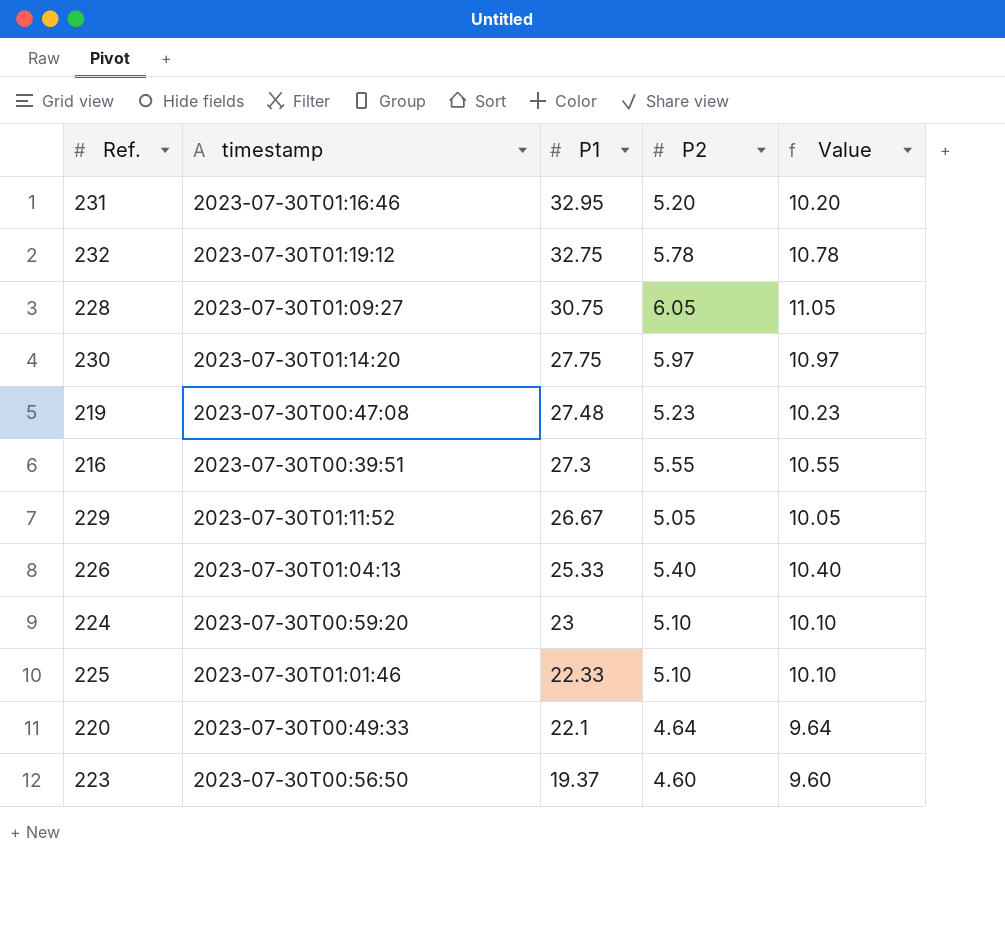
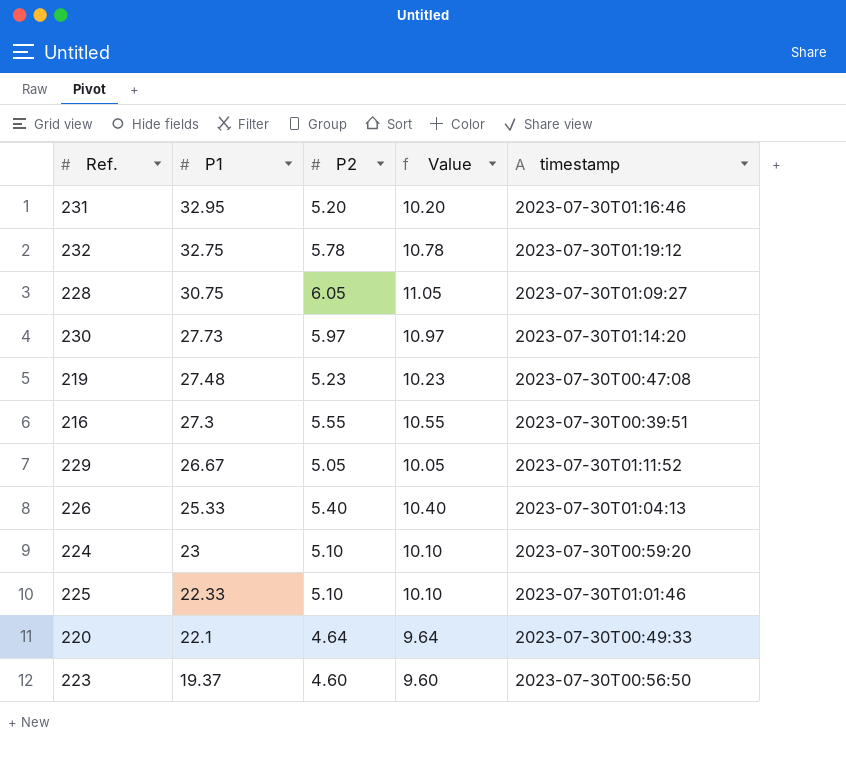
column timestamp | position: 2 -> 5
230 | P1: 27.75 -> 27.73

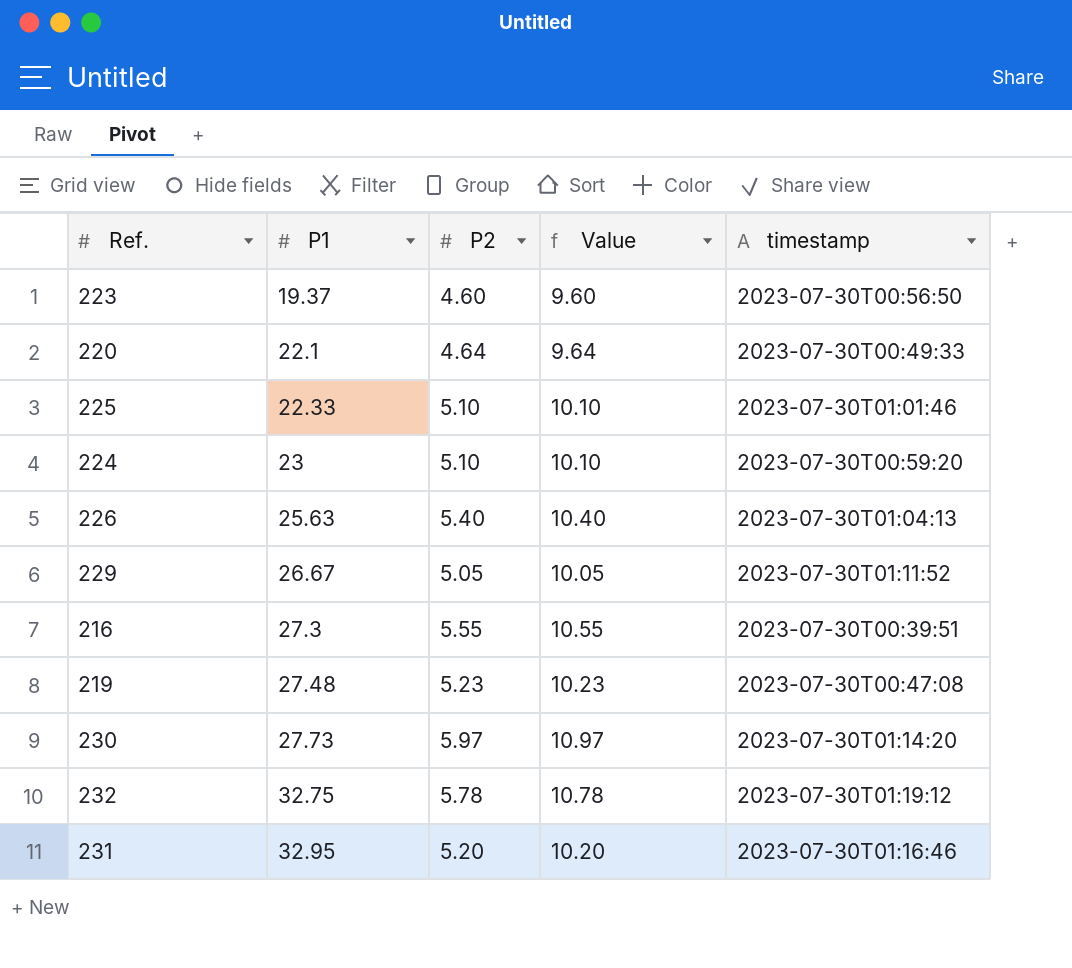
row order: P1 descending -> P1 ascending
row 228: 30.75 | 6.05 | 11.05 | 2023-07-30T01:09:27 -> none
226 | P1: 25.33 -> 25.63

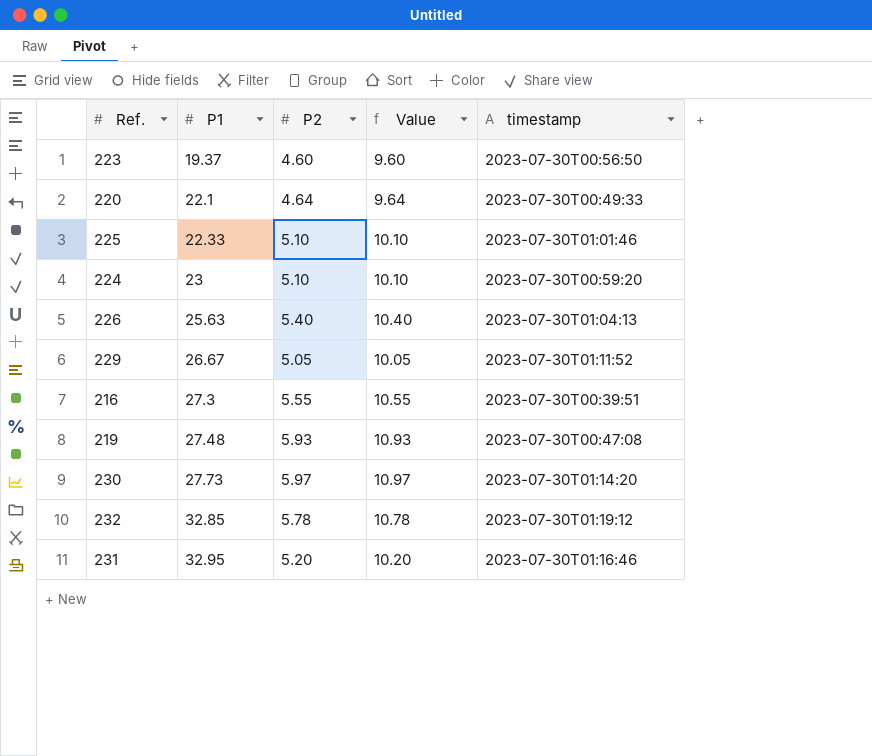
219 | P2: 5.23 -> 5.93
219 | Value: 10.23 -> 10.93
232 | P1: 32.75 -> 32.85

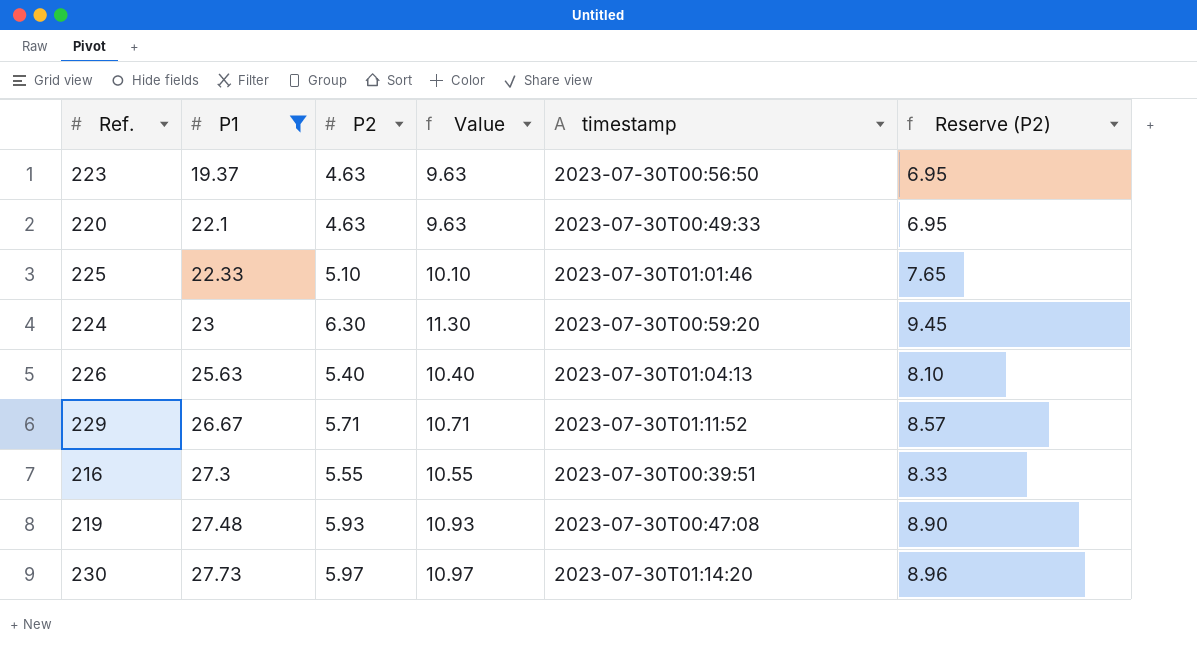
filter: none -> P1 <= 27.73
column Reserve (P2) | formula: none -> [P2] * 1.5
223 | P2: 4.60 -> 4.63
223 | Value: 9.60 -> 9.63
220 | P2: 4.64 -> 4.63
220 | Value: 9.64 -> 9.63
224 | P2: 5.10 -> 6.30
224 | Value: 10.10 -> 11.30
229 | P2: 5.05 -> 5.71
229 | Value: 10.05 -> 10.71

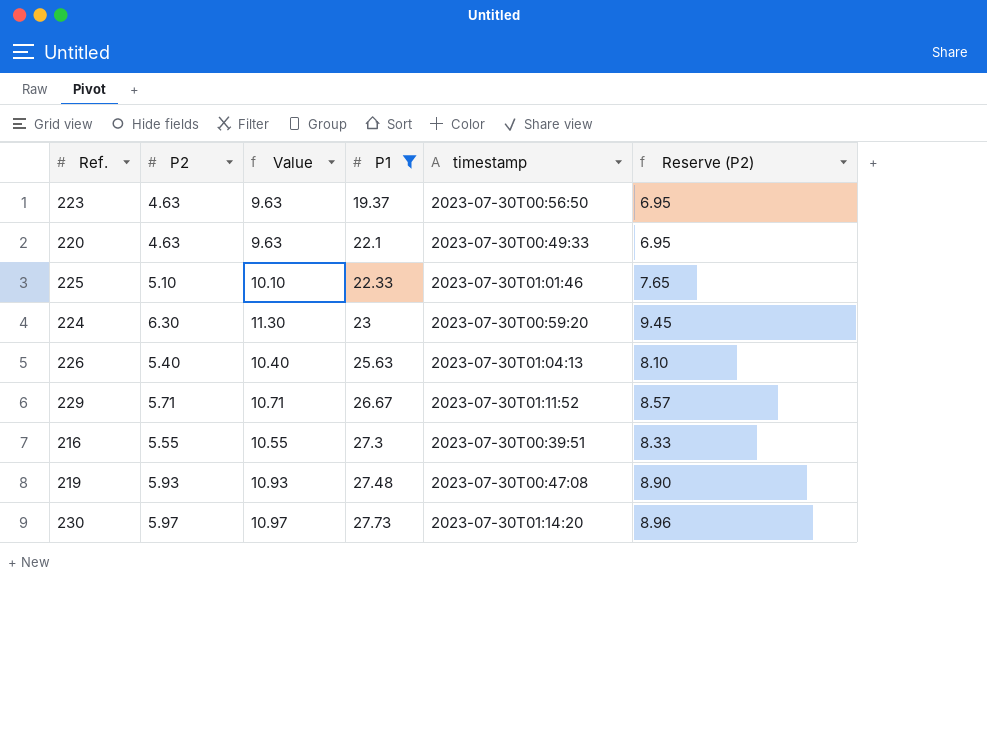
column P1 | position: 2 -> 4

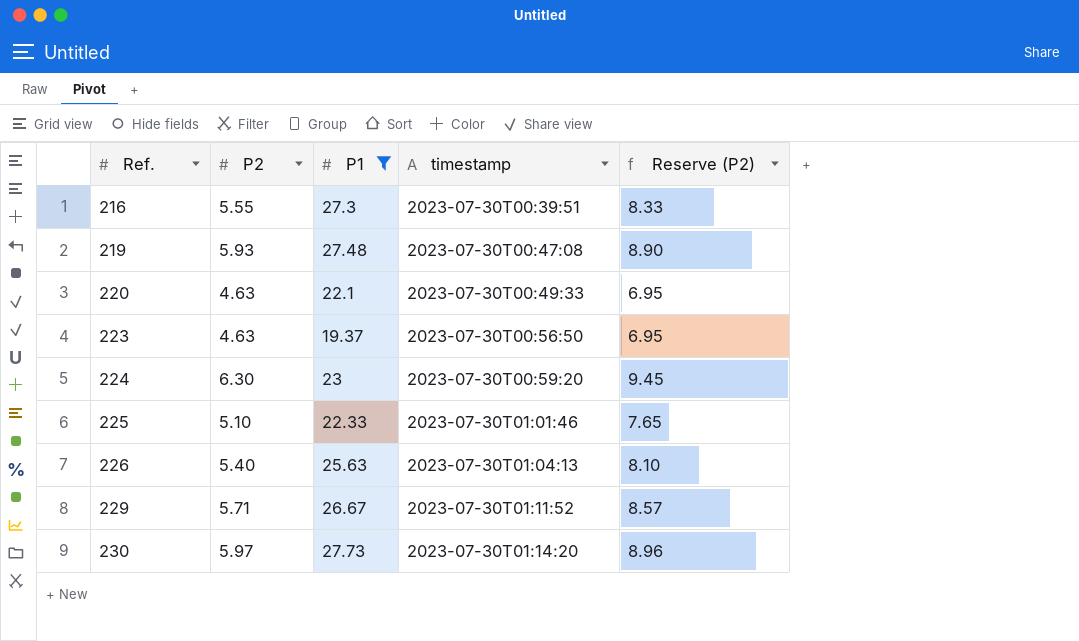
row order: P1 ascending -> Ref. ascending
column Value | formula: [P2] + 5 -> none

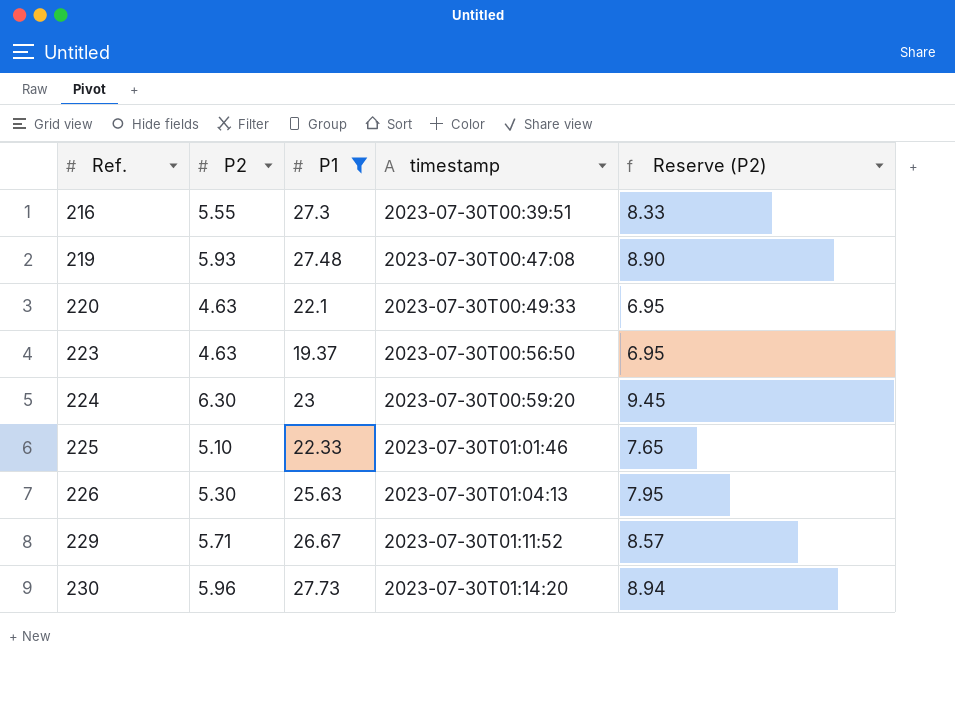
226 | P2: 5.40 -> 5.30
226 | Reserve (P2): 8.10 -> 7.95
230 | P2: 5.97 -> 5.96
230 | Reserve (P2): 8.96 -> 8.94

